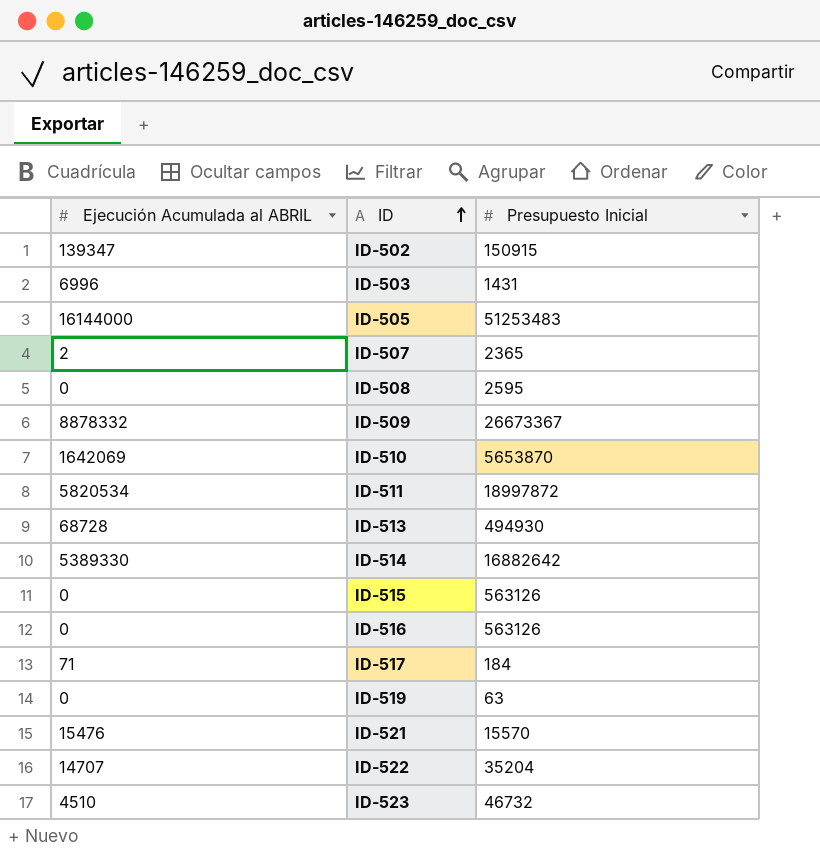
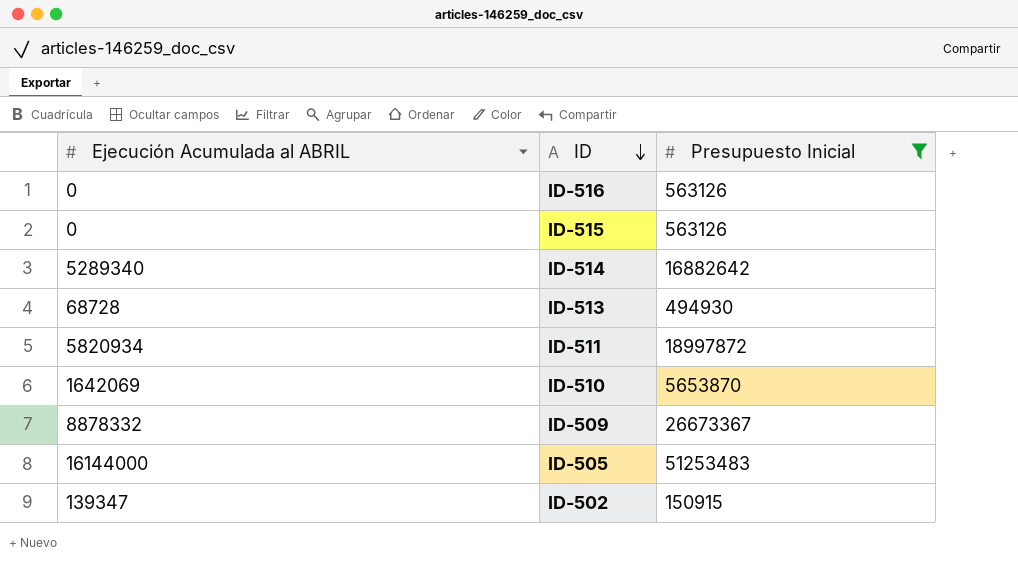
filter: none -> Presupuesto Inicial >= 150915
row order: ID ascending -> ID descending
ID-514 | Ejecución Acumulada al ABRIL: 5389330 -> 5289340
ID-511 | Ejecución Acumulada al ABRIL: 5820534 -> 5820934

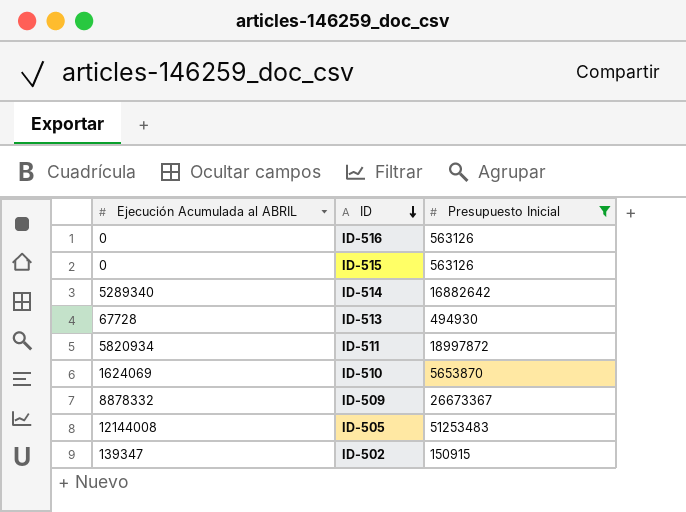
ID-513 | Ejecución Acumulada al ABRIL: 68728 -> 67728
ID-510 | Ejecución Acumulada al ABRIL: 1642069 -> 1624069
ID-505 | Ejecución Acumulada al ABRIL: 16144000 -> 12144008

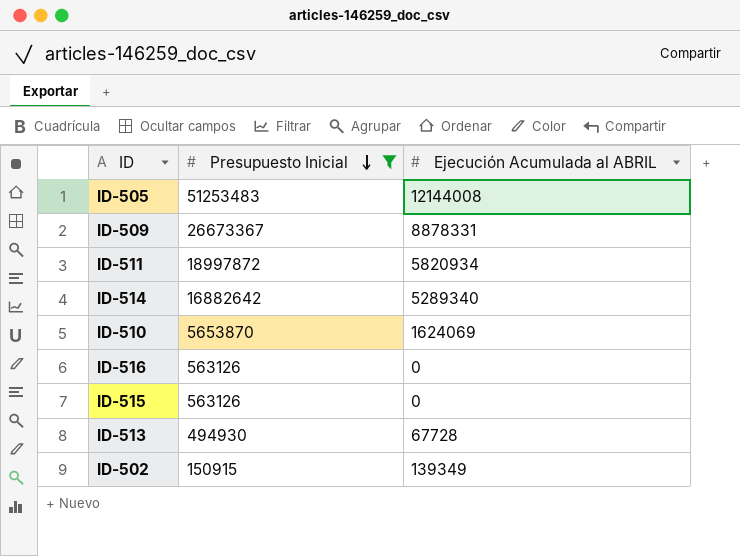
row order: ID descending -> Presupuesto Inicial descending
column Ejecución Acumulada al ABRIL | position: 1 -> 3
ID-509 | Ejecución Acumulada al ABRIL: 8878332 -> 8878331
ID-502 | Ejecución Acumulada al ABRIL: 139347 -> 139349

